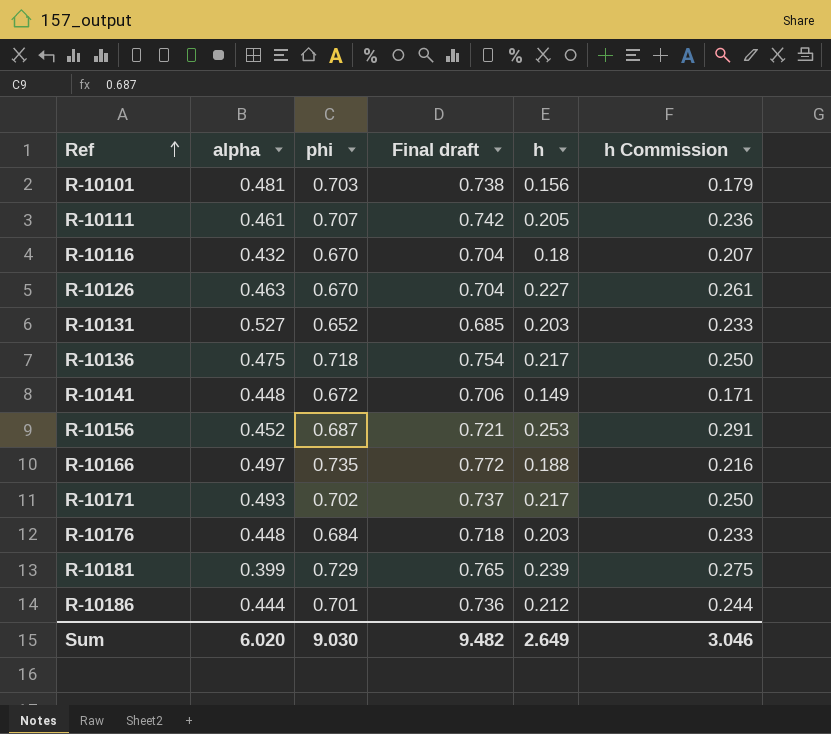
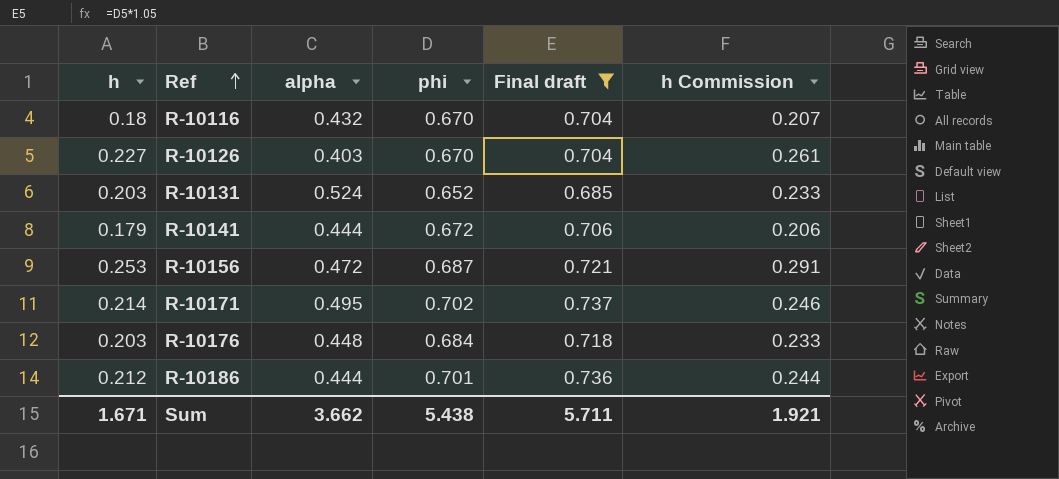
filter: none -> Final draft <= 0.737
column h | position: 5 -> 1
R-10126 | alpha: 0.463 -> 0.403
R-10131 | alpha: 0.527 -> 0.524
R-10141 | h: 0.149 -> 0.179
R-10141 | alpha: 0.448 -> 0.444
R-10141 | h Commission: 0.171 -> 0.206
R-10156 | alpha: 0.452 -> 0.472
R-10171 | h: 0.217 -> 0.214
R-10171 | alpha: 0.493 -> 0.495
R-10171 | h Commission: 0.250 -> 0.246
Sum | h: 2.649 -> 1.671
Sum | alpha: 6.020 -> 3.662
Sum | phi: 9.030 -> 5.438
Sum | Final draft: 9.482 -> 5.711
Sum | h Commission: 3.046 -> 1.921

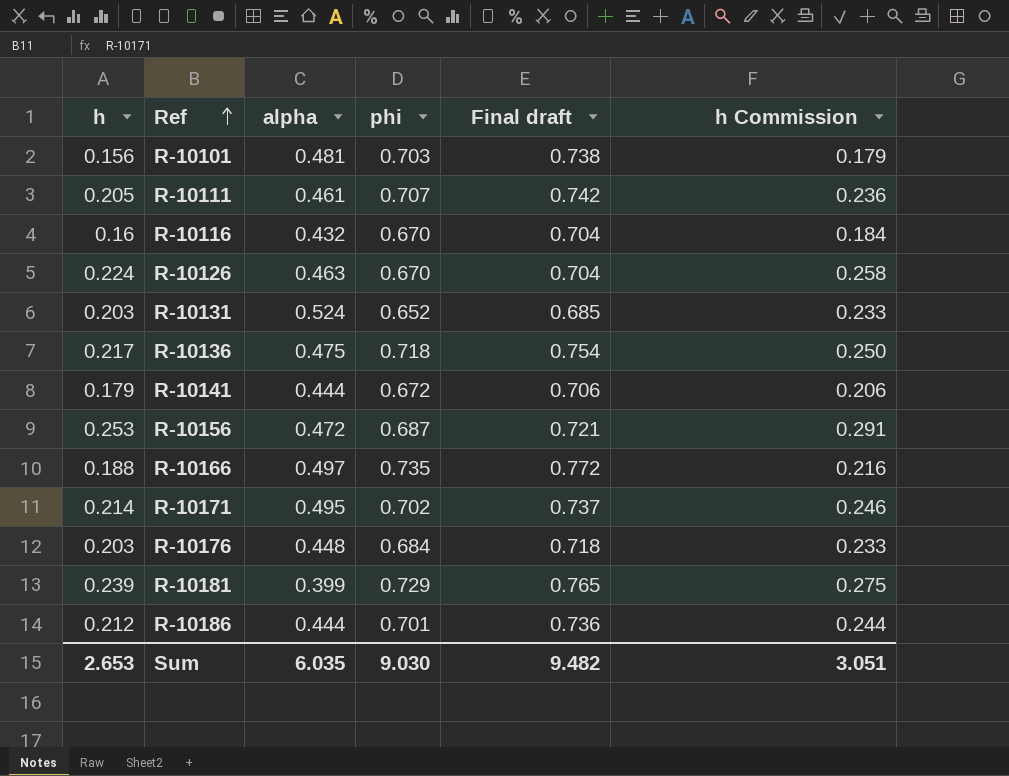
filter: Final draft <= 0.737 -> none
R-10116 | h: 0.18 -> 0.16
R-10116 | h Commission: 0.207 -> 0.184
R-10126 | h: 0.227 -> 0.224
R-10126 | alpha: 0.403 -> 0.463
R-10126 | h Commission: 0.261 -> 0.258
Sum | h: 1.671 -> 2.653
Sum | alpha: 3.662 -> 6.035
Sum | phi: 5.438 -> 9.030
Sum | Final draft: 5.711 -> 9.482
Sum | h Commission: 1.921 -> 3.051

